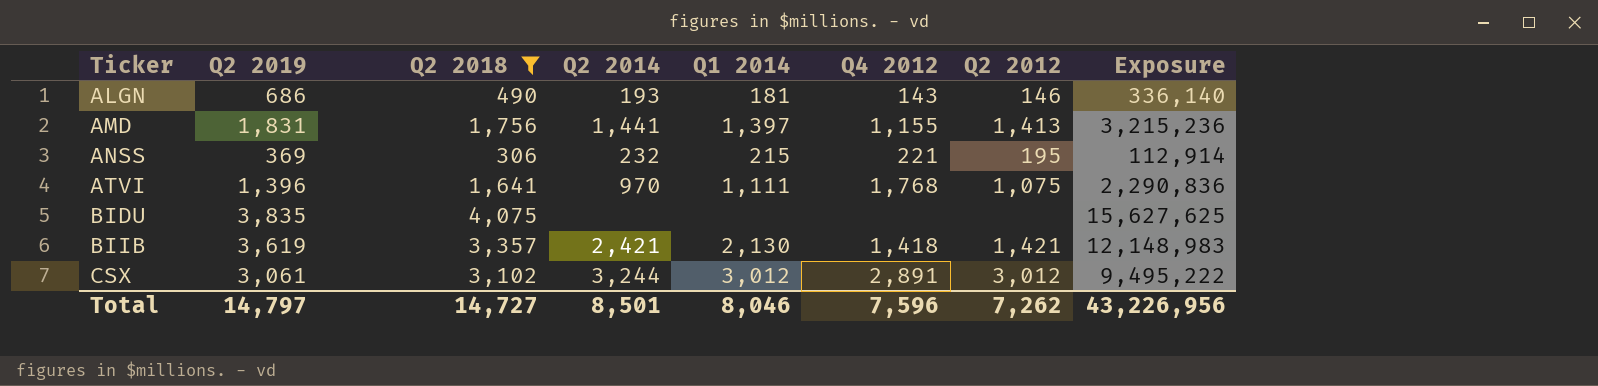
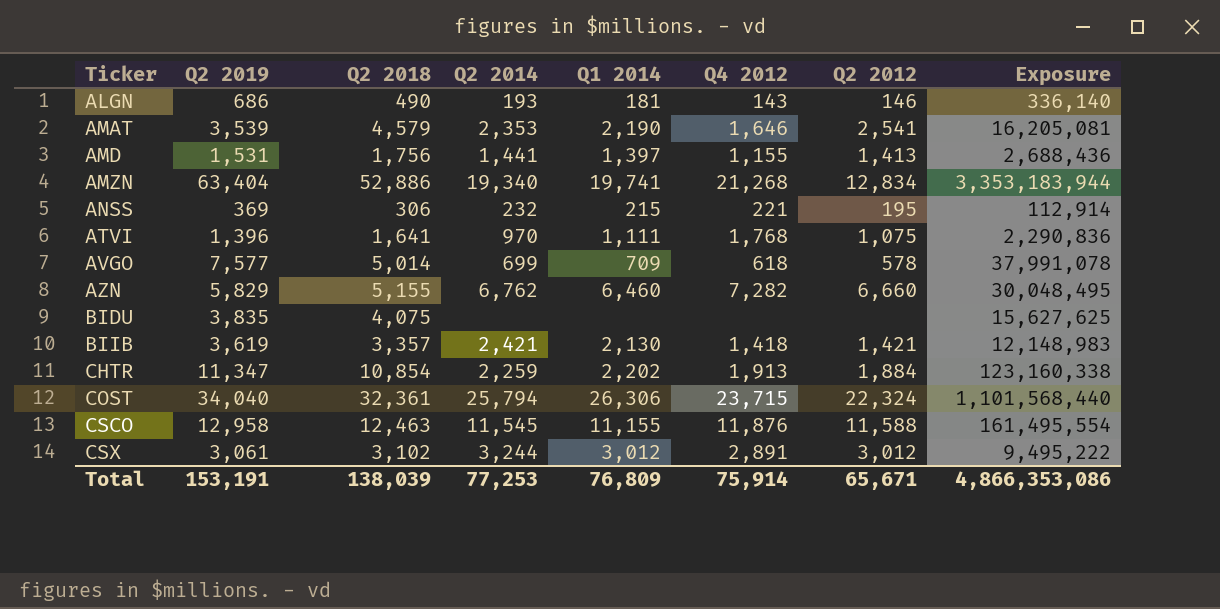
filter: Q2 2018 <= 4,075 -> none
AMD | Q2 2019: 1,831 -> 1,531
AMD | Exposure: 3,215,236 -> 2,688,436
Total | Q2 2019: 14,797 -> 153,191
Total | Q2 2018: 14,727 -> 138,039
Total | Q2 2014: 8,501 -> 77,253
Total | Q1 2014: 8,046 -> 76,809
Total | Q4 2012: 7,596 -> 75,914
Total | Q2 2012: 7,262 -> 65,671
Total | Exposure: 43,226,956 -> 4,866,353,086

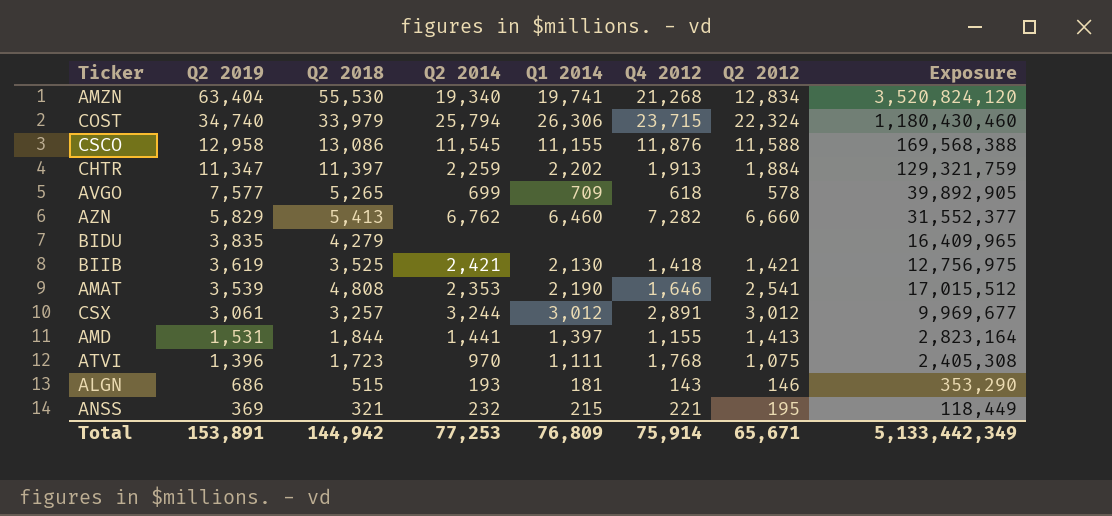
row order: Ticker ascending -> Q2 2019 descending
AMZN | Q2 2018: 52,886 -> 55,530
AMZN | Exposure: 3,353,183,944 -> 3,520,824,120
COST | Q2 2019: 34,040 -> 34,740
COST | Q2 2018: 32,361 -> 33,979
COST | Exposure: 1,101,568,440 -> 1,180,430,460
CSCO | Q2 2018: 12,463 -> 13,086
CSCO | Exposure: 161,495,554 -> 169,568,388
CHTR | Q2 2018: 10,854 -> 11,397
CHTR | Exposure: 123,160,338 -> 129,321,759
AVGO | Q2 2018: 5,014 -> 5,265
AVGO | Exposure: 37,991,078 -> 39,892,905
AZN | Q2 2018: 5,155 -> 5,413
AZN | Exposure: 30,048,495 -> 31,552,377
BIDU | Q2 2018: 4,075 -> 4,279
BIDU | Exposure: 15,627,625 -> 16,409,965
BIIB | Q2 2018: 3,357 -> 3,525
BIIB | Exposure: 12,148,983 -> 12,756,975
AMAT | Q2 2018: 4,579 -> 4,808
AMAT | Exposure: 16,205,081 -> 17,015,512
CSX | Q2 2018: 3,102 -> 3,257
CSX | Exposure: 9,495,222 -> 9,969,677
AMD | Q2 2018: 1,756 -> 1,844
AMD | Exposure: 2,688,436 -> 2,823,164
ATVI | Q2 2018: 1,641 -> 1,723
ATVI | Exposure: 2,290,836 -> 2,405,308
ALGN | Q2 2018: 490 -> 515
ALGN | Exposure: 336,140 -> 353,290
ANSS | Q2 2018: 306 -> 321
ANSS | Exposure: 112,914 -> 118,449
Total | Q2 2019: 153,191 -> 153,891
Total | Q2 2018: 138,039 -> 144,942
Total | Exposure: 4,866,353,086 -> 5,133,442,349

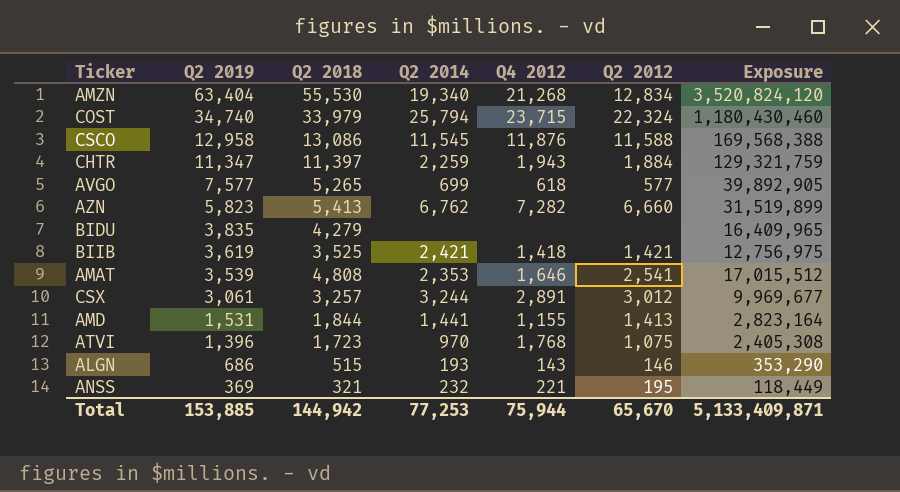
column Q1 2014 | position: 5 -> none
CHTR | Q4 2012: 1,913 -> 1,943
AVGO | Q2 2012: 578 -> 577
AZN | Q2 2019: 5,829 -> 5,823
AZN | Exposure: 31,552,377 -> 31,519,899
Total | Q2 2019: 153,891 -> 153,885
Total | Q4 2012: 75,914 -> 75,944
Total | Q2 2012: 65,671 -> 65,670
Total | Exposure: 5,133,442,349 -> 5,133,409,871

